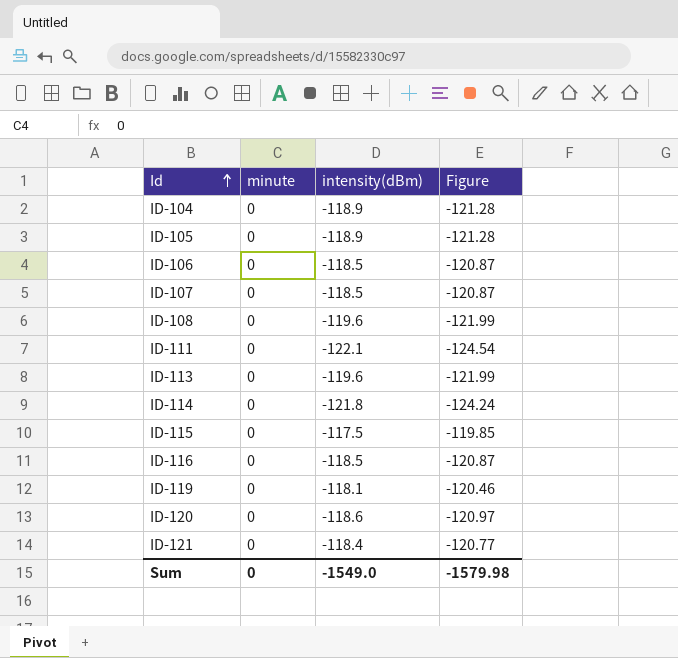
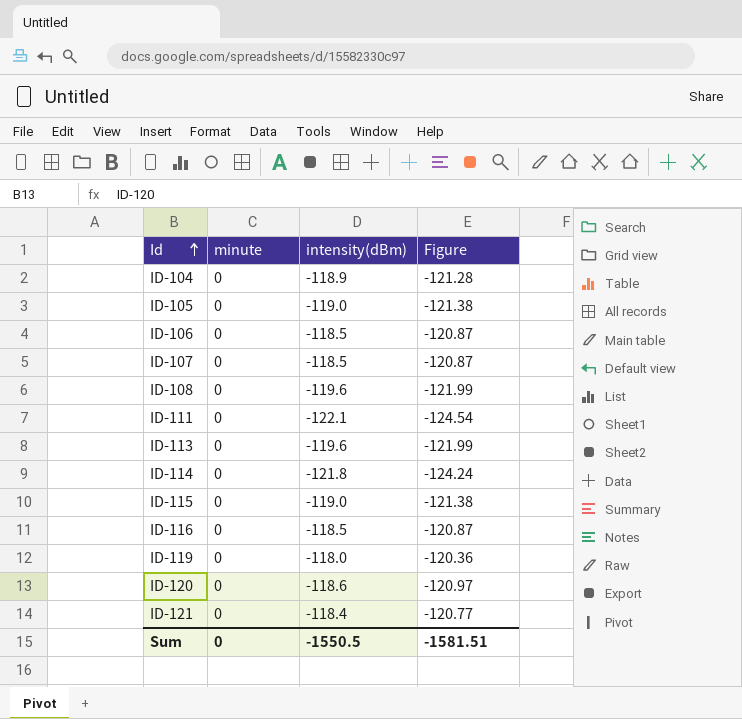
ID-105 | intensity(dBm): -118.9 -> -119.0
ID-105 | Figure: -121.28 -> -121.38
ID-115 | intensity(dBm): -117.5 -> -119.0
ID-115 | Figure: -119.85 -> -121.38
ID-119 | intensity(dBm): -118.1 -> -118.0
ID-119 | Figure: -120.46 -> -120.36
Sum | intensity(dBm): -1549.0 -> -1550.5
Sum | Figure: -1579.98 -> -1581.51

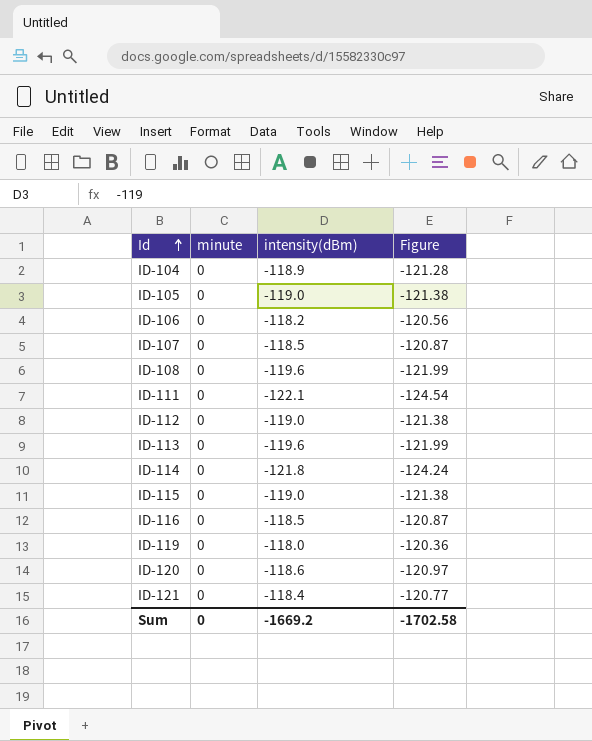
ID-106 | intensity(dBm): -118.5 -> -118.2
ID-106 | Figure: -120.87 -> -120.56
row ID-112: none -> 0 | -119.0 | -121.38
Sum | intensity(dBm): -1550.5 -> -1669.2
Sum | Figure: -1581.51 -> -1702.58

